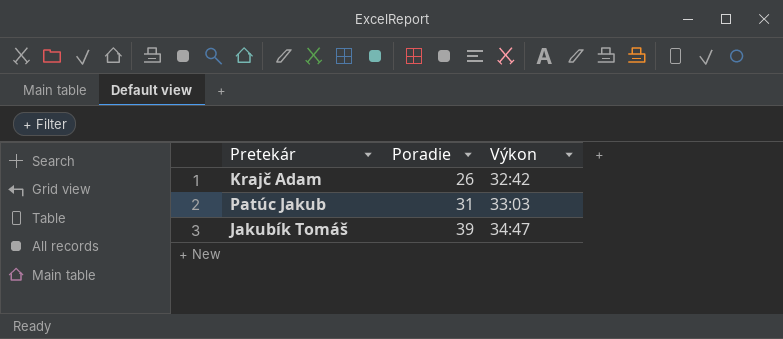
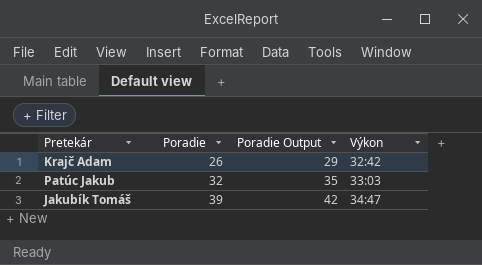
column Poradie Output | formula: none -> [Poradie] + 3
Patúc Jakub | Poradie: 31 -> 32

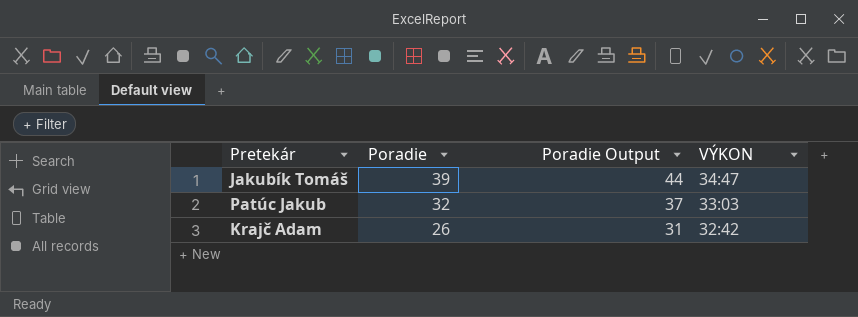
row order: Poradie ascending -> Poradie descending
column Poradie Output | formula: [Poradie] + 3 -> [Poradie] + 5
column name: Výkon -> VÝKON

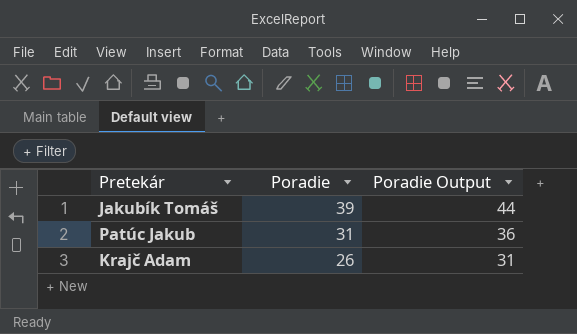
column VÝKON | position: 4 -> none
Patúc Jakub | Poradie: 32 -> 31
Patúc Jakub | Poradie Output: 37 -> 36

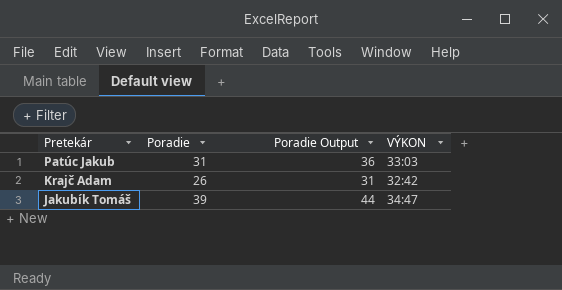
row order: Poradie descending -> Pretekár descending
column VÝKON | position: none -> 4

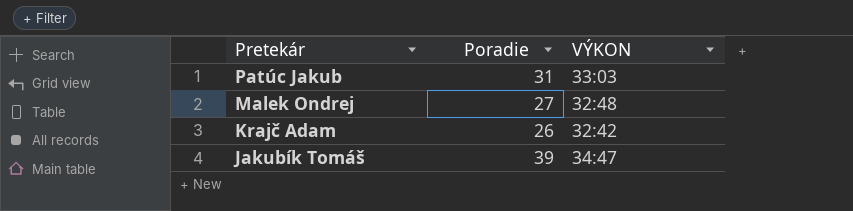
column Poradie Output | formula: [Poradie] + 5 -> none
row Malek Ondrej: none -> 27 | 32:48

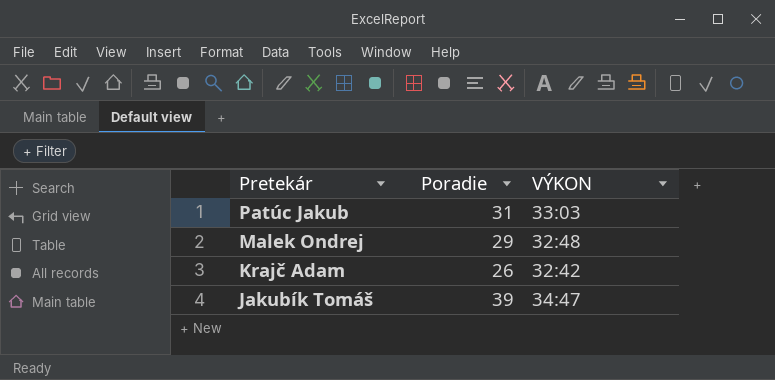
Malek Ondrej | Poradie: 27 -> 29

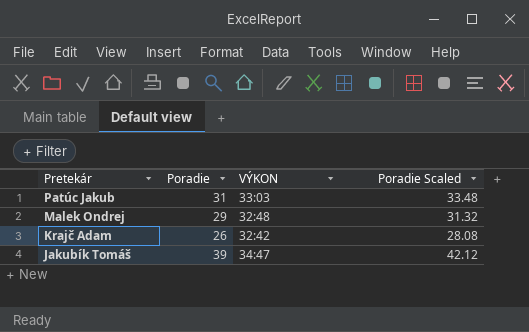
column Poradie Scaled | formula: none -> [Poradie] * 1.08

